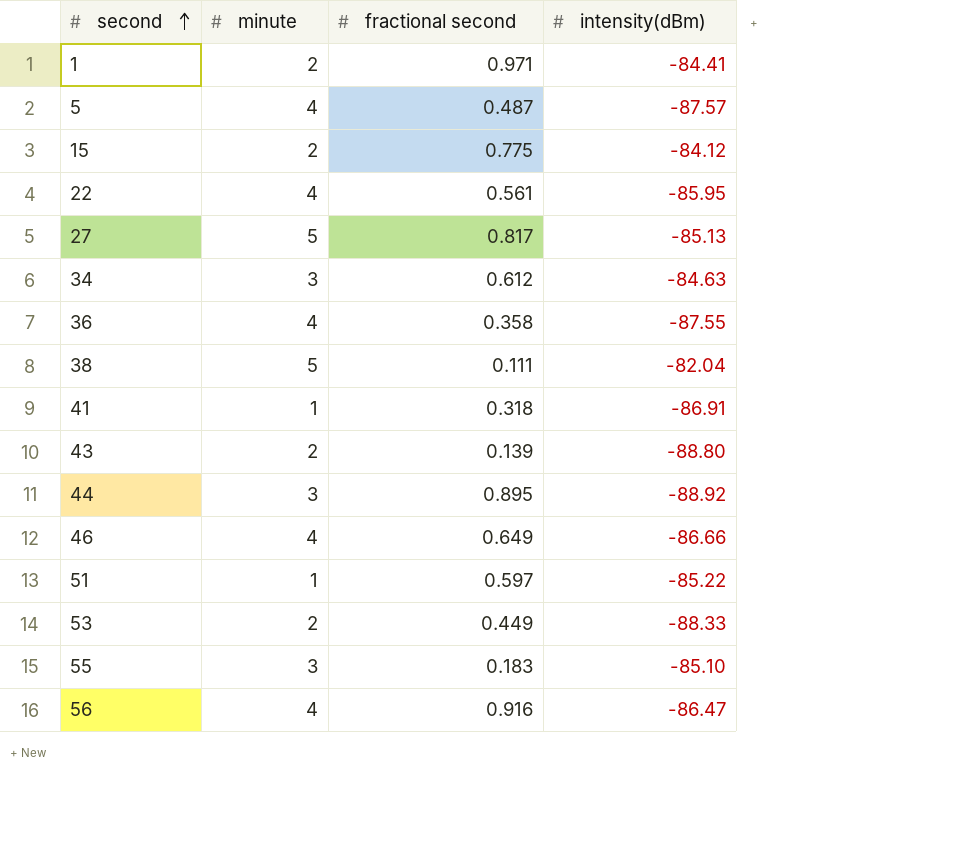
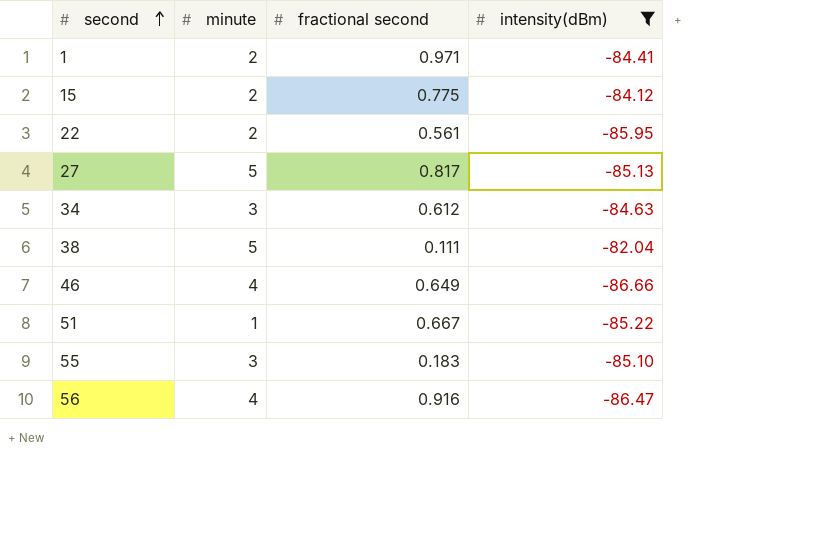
filter: none -> intensity(dBm) >= -86.66
22 | minute: 4 -> 2
51 | fractional second: 0.597 -> 0.667

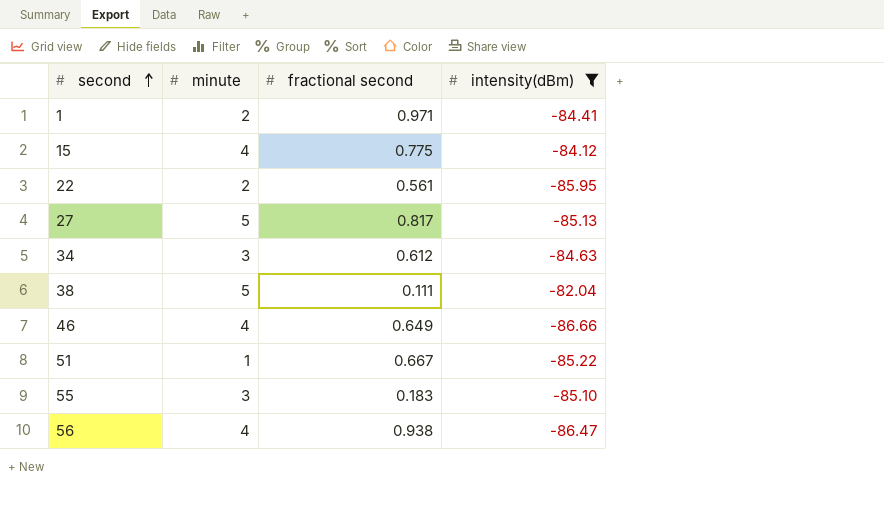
15 | minute: 2 -> 4
56 | fractional second: 0.916 -> 0.938

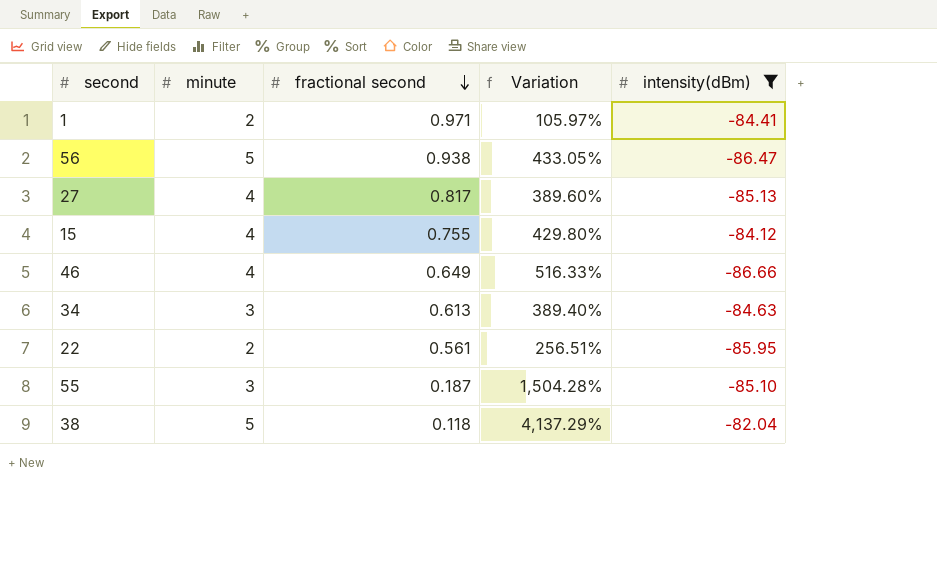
row order: second ascending -> fractional second descending
column Variation | formula: none -> ([minute] - [fractional second]) / [fractional second]
row 51: 1 | 0.667 | -85.22 -> none
56 | minute: 4 -> 5
27 | minute: 5 -> 4
15 | fractional second: 0.775 -> 0.755
34 | fractional second: 0.612 -> 0.613
55 | fractional second: 0.183 -> 0.187
38 | fractional second: 0.111 -> 0.118

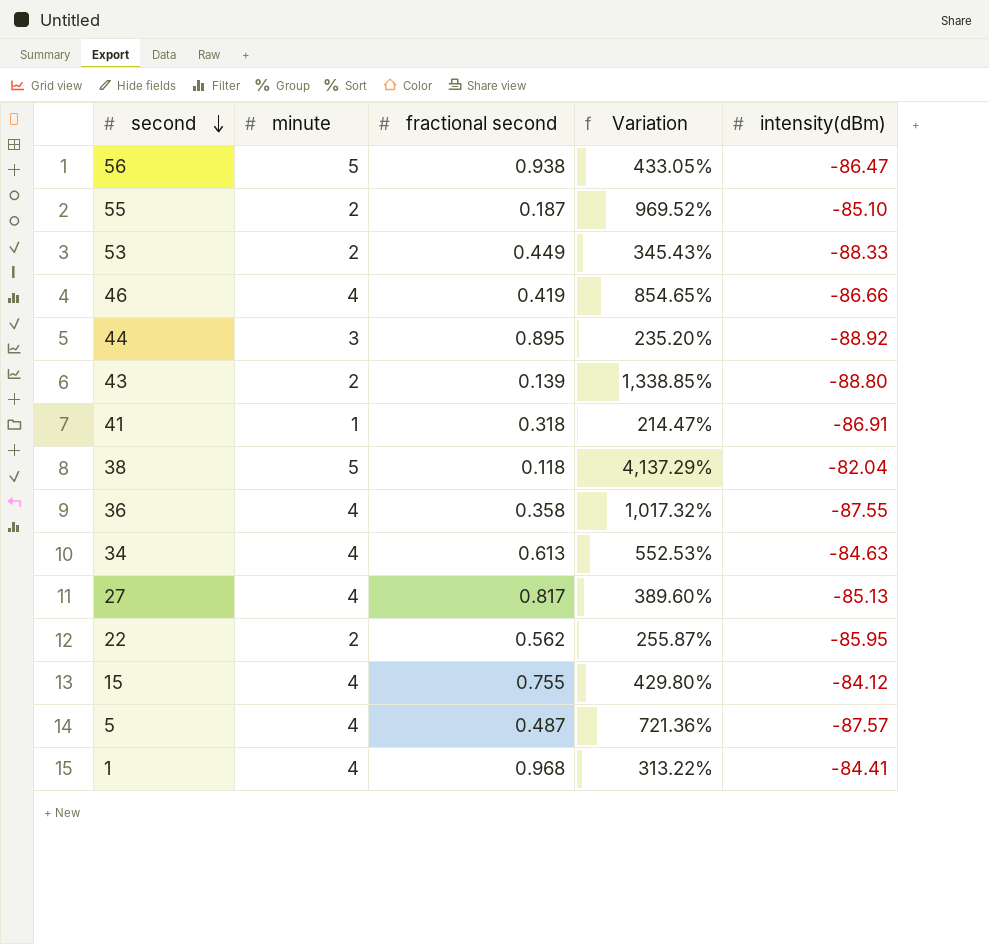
filter: intensity(dBm) >= -86.66 -> none
row order: fractional second descending -> second descending
55 | minute: 3 -> 2
55 | Variation: 1,504.28% -> 969.52%
46 | fractional second: 0.649 -> 0.419
46 | Variation: 516.33% -> 854.65%
34 | minute: 3 -> 4
34 | Variation: 389.40% -> 552.53%
22 | fractional second: 0.561 -> 0.562
22 | Variation: 256.51% -> 255.87%
1 | minute: 2 -> 4
1 | fractional second: 0.971 -> 0.968
1 | Variation: 105.97% -> 313.22%

